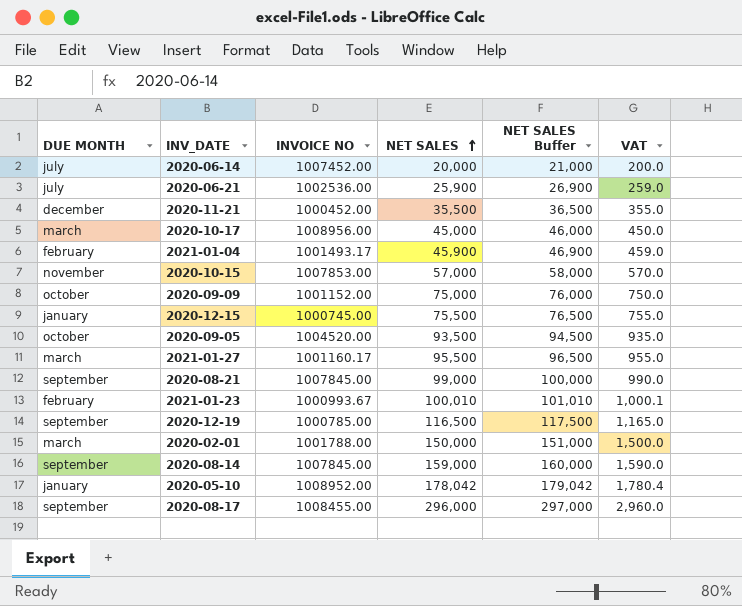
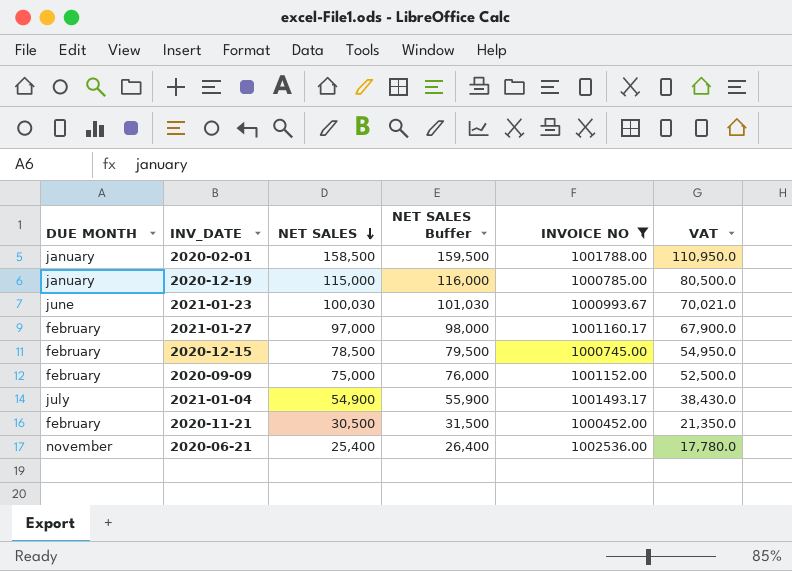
filter: none -> INVOICE NO <= 1002536.00
row order: NET SALES ascending -> NET SALES descending
column INVOICE NO | position: 3 -> 5
column VAT | formula: [NET SALES] * 0.01 -> [NET SALES] * 0.7
2020-02-01 | DUE MONTH: march -> january
2020-02-01 | NET SALES: 150,000 -> 158,500
2020-02-01 | NET SALES Buffer: 151,000 -> 159,500
2020-12-19 | DUE MONTH: september -> january
2020-12-19 | NET SALES: 116,500 -> 115,000
2020-12-19 | NET SALES Buffer: 117,500 -> 116,000
2021-01-23 | DUE MONTH: february -> june
2021-01-23 | NET SALES: 100,010 -> 100,030
2021-01-23 | NET SALES Buffer: 101,010 -> 101,030
2021-01-27 | DUE MONTH: march -> february
2021-01-27 | NET SALES: 95,500 -> 97,000
2021-01-27 | NET SALES Buffer: 96,500 -> 98,000
2020-12-15 | DUE MONTH: january -> february
2020-12-15 | NET SALES: 75,500 -> 78,500
2020-12-15 | NET SALES Buffer: 76,500 -> 79,500
2020-09-09 | DUE MONTH: october -> february
2021-01-04 | DUE MONTH: february -> july
2021-01-04 | NET SALES: 45,900 -> 54,900
2021-01-04 | NET SALES Buffer: 46,900 -> 55,900
2020-11-21 | DUE MONTH: december -> february
2020-11-21 | NET SALES: 35,500 -> 30,500
2020-11-21 | NET SALES Buffer: 36,500 -> 31,500
2020-06-21 | DUE MONTH: july -> november
2020-06-21 | NET SALES: 25,900 -> 25,400
2020-06-21 | NET SALES Buffer: 26,900 -> 26,400

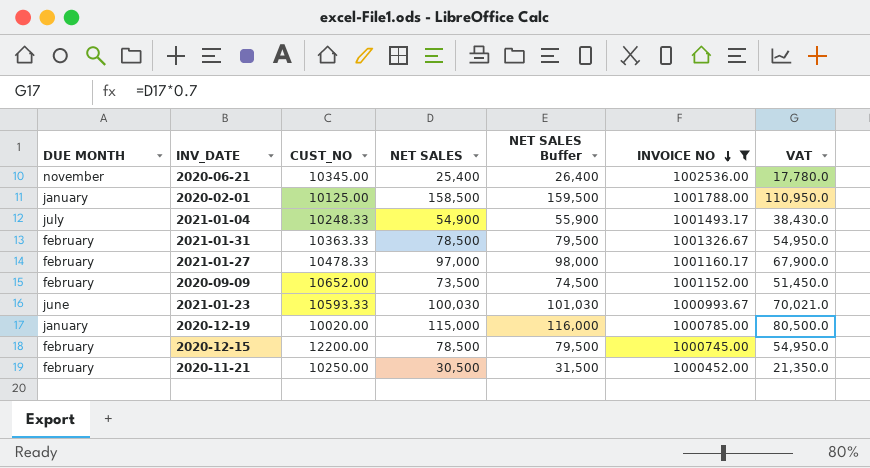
row order: NET SALES descending -> INVOICE NO descending
column CUST_NO | position: none -> 3
row 2021-01-31: none -> february | 10363.33 | 78,500 | 79,500 | 1001326.67 | 54,950.0
2020-09-09 | NET SALES: 75,000 -> 73,500
2020-09-09 | NET SALES Buffer: 76,000 -> 74,500
2020-09-09 | VAT: 52,500.0 -> 51,450.0

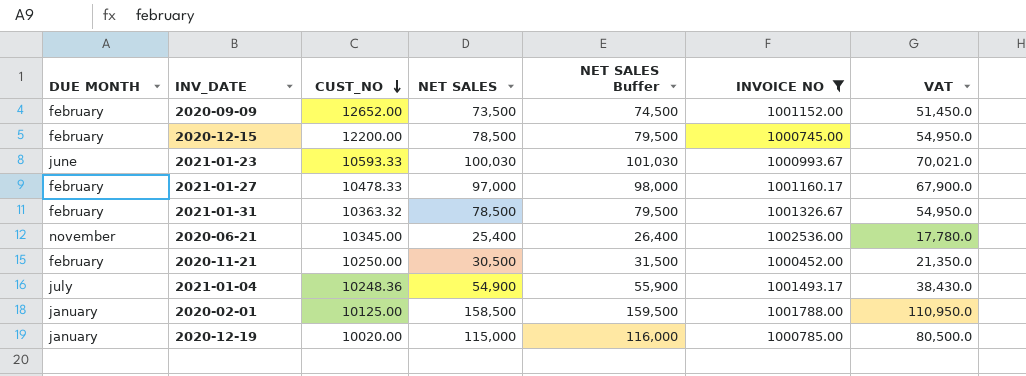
row order: INVOICE NO descending -> CUST_NO descending
2020-09-09 | CUST_NO: 10652.00 -> 12652.00
2021-01-31 | CUST_NO: 10363.33 -> 10363.32
2021-01-04 | CUST_NO: 10248.33 -> 10248.36

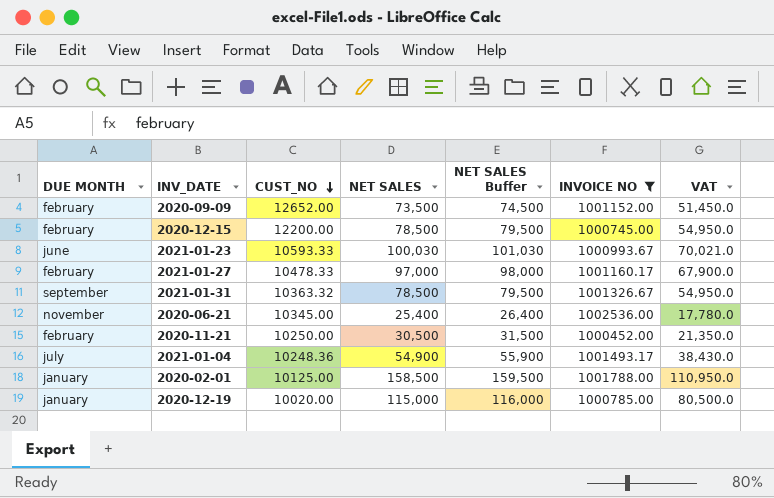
2021-01-31 | DUE MONTH: february -> september

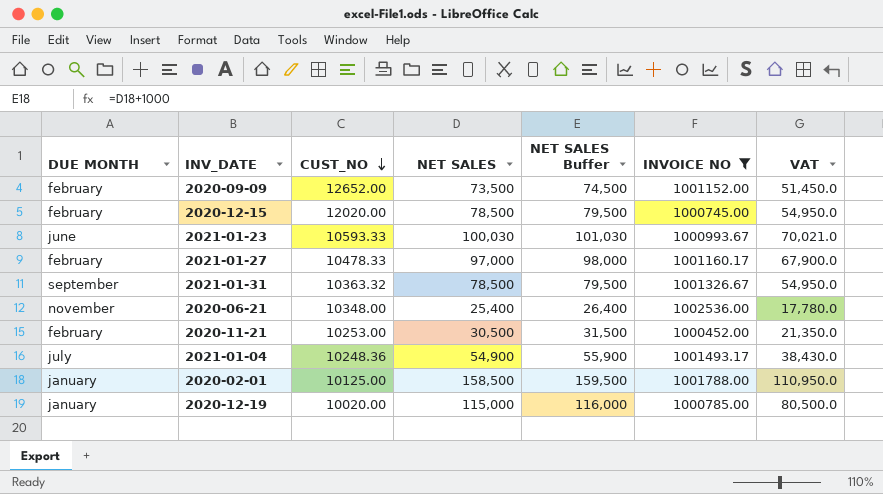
2020-12-15 | CUST_NO: 12200.00 -> 12020.00
2020-06-21 | CUST_NO: 10345.00 -> 10348.00
2020-11-21 | CUST_NO: 10250.00 -> 10253.00

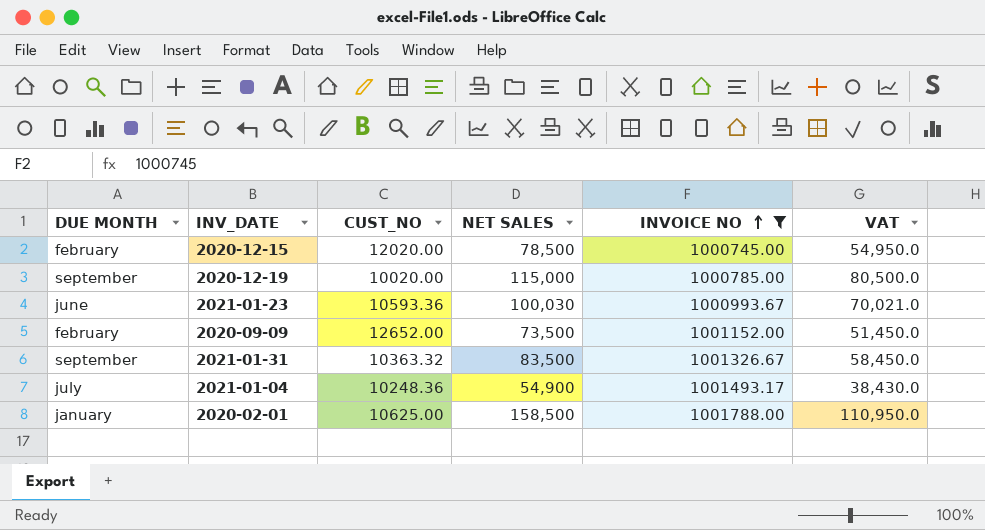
row order: CUST_NO descending -> INVOICE NO ascending
column NET SALES Buffer | formula: [NET SALES] + 1000 -> none
row 2021-01-27: february | 10478.33 | 97,000 | 98,000 | 1001160.17 | 67,900.0 -> none
row 2020-06-21: november | 10348.00 | 25,400 | 26,400 | 1002536.00 | 17,780.0 -> none
row 2020-11-21: february | 10253.00 | 30,500 | 31,500 | 1000452.00 | 21,350.0 -> none
2020-12-19 | DUE MONTH: january -> september
2021-01-23 | CUST_NO: 10593.33 -> 10593.36
2021-01-31 | NET SALES: 78,500 -> 83,500
2021-01-31 | VAT: 54,950.0 -> 58,450.0
2020-02-01 | CUST_NO: 10125.00 -> 10625.00

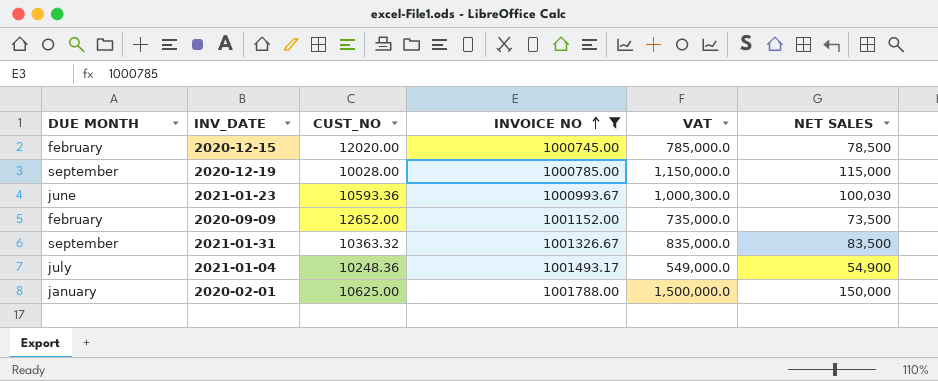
column VAT | formula: [NET SALES] * 0.7 -> [NET SALES] * 10
column NET SALES | position: 4 -> 6
2020-12-19 | CUST_NO: 10020.00 -> 10028.00
2020-02-01 | NET SALES: 158,500 -> 150,000

